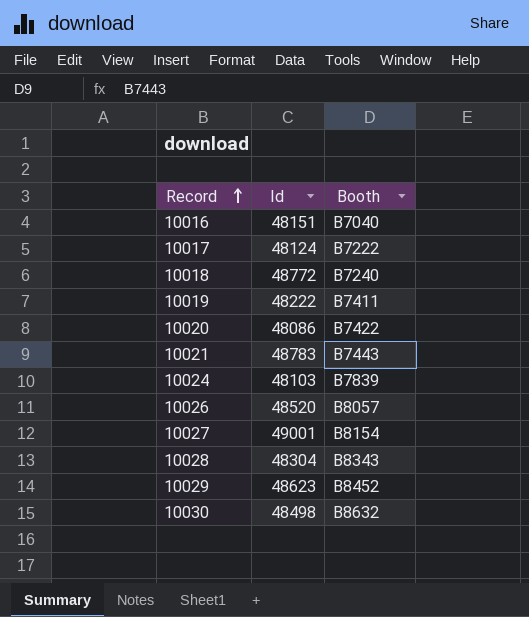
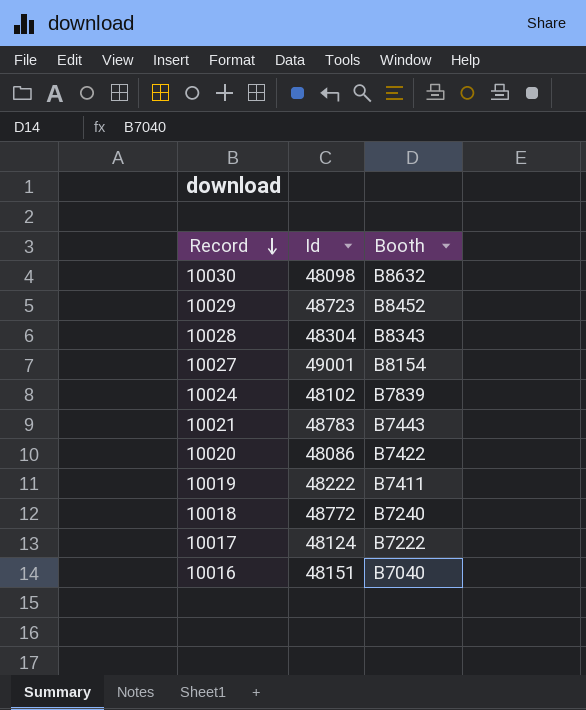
row order: Record ascending -> Record descending
row 10026: 48520 | B8057 -> none
10030 | Id: 48498 -> 48098
10029 | Id: 48623 -> 48723
10024 | Id: 48103 -> 48102

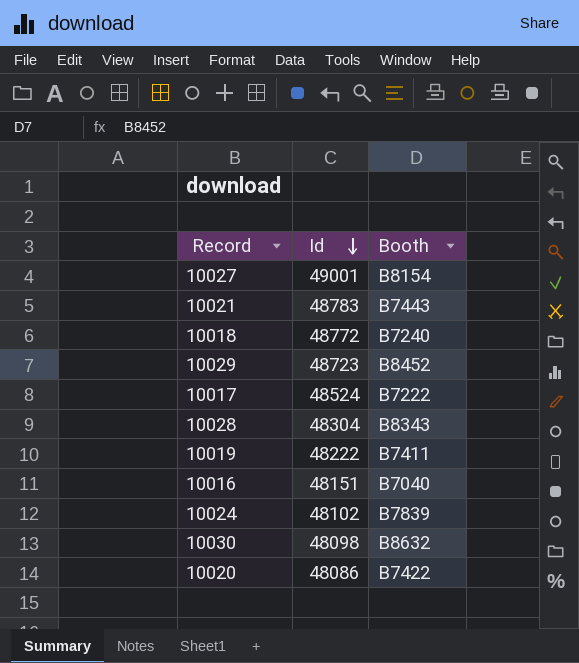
row order: Record descending -> Id descending
10017 | Id: 48124 -> 48524

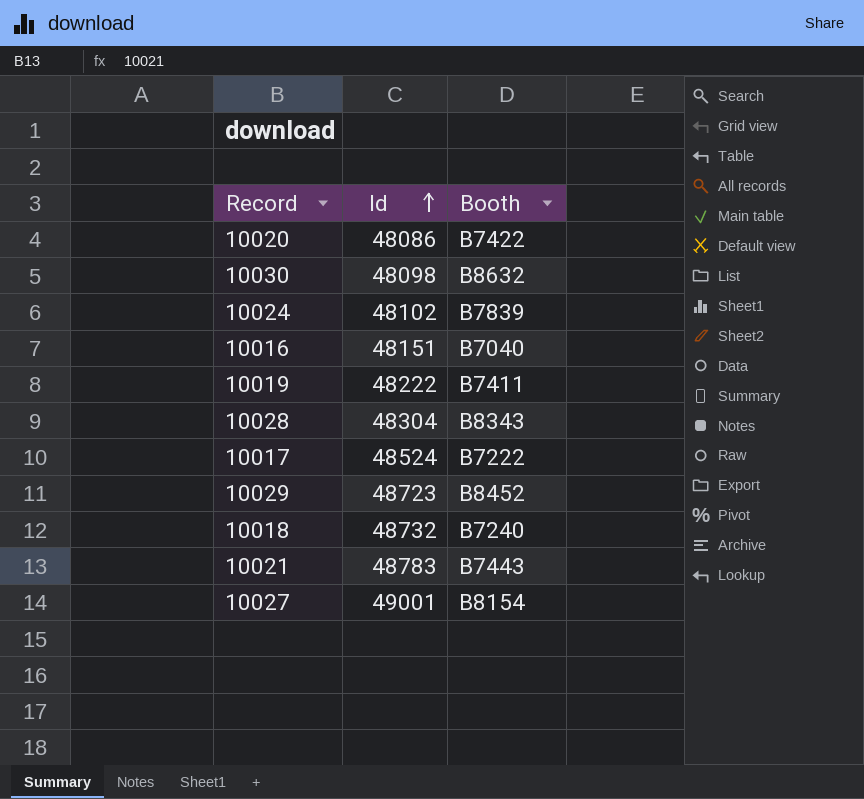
row order: Id descending -> Id ascending
10018 | Id: 48772 -> 48732

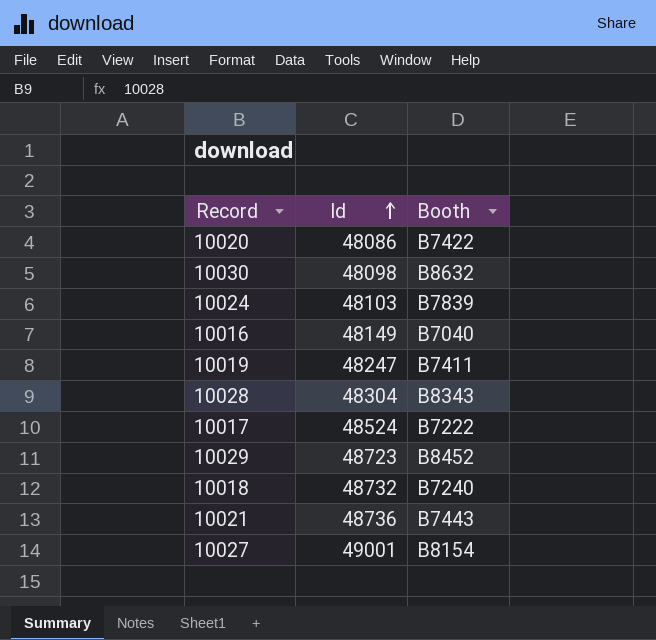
10024 | Id: 48102 -> 48103
10016 | Id: 48151 -> 48149
10019 | Id: 48222 -> 48247
10021 | Id: 48783 -> 48736

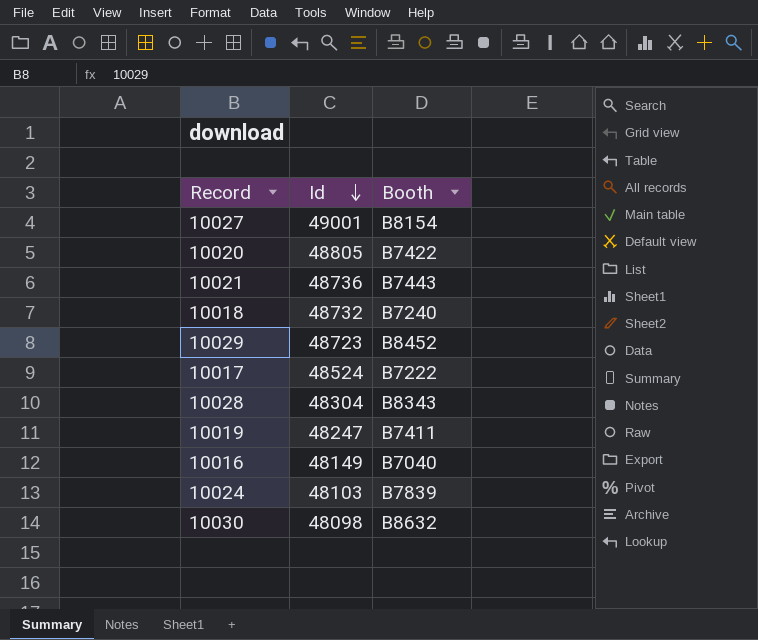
row order: Id ascending -> Id descending
10020 | Id: 48086 -> 48805

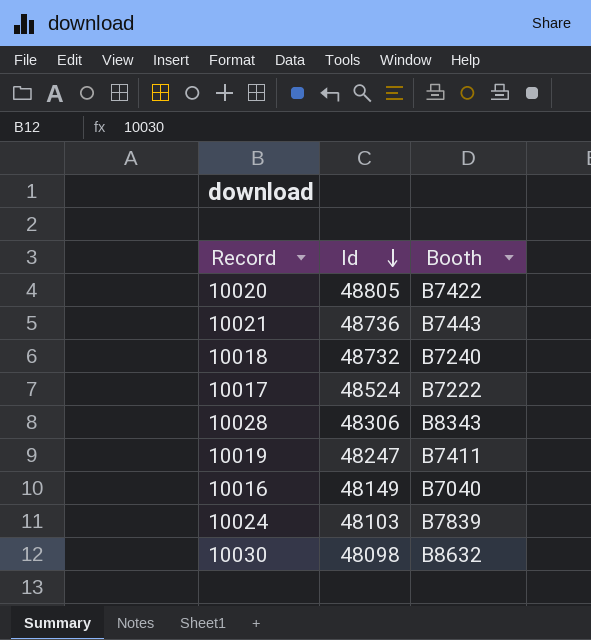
row 10027: 49001 | B8154 -> none
row 10029: 48723 | B8452 -> none
10028 | Id: 48304 -> 48306

